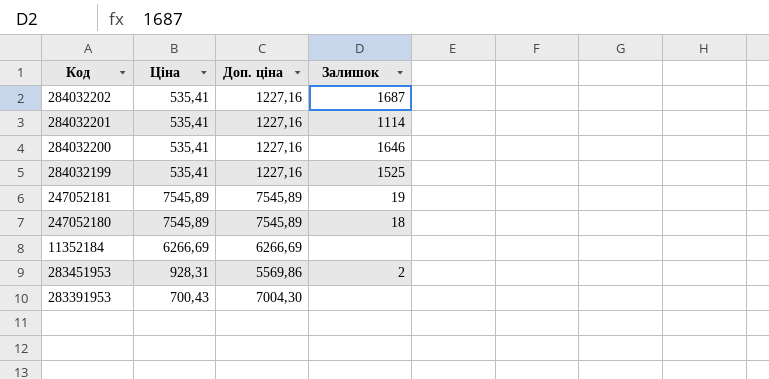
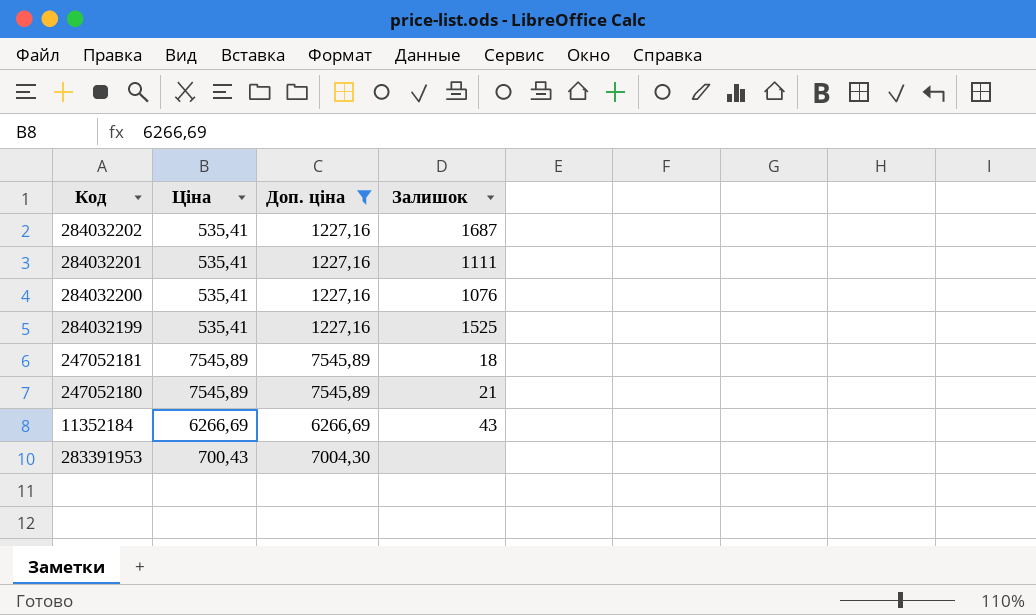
filter: none -> Доп. ціна != 5569,86
284032201 | Залишок: 1114 -> 1111
284032200 | Залишок: 1646 -> 1076
247052181 | Залишок: 19 -> 18
247052180 | Залишок: 18 -> 21
11352184 | Залишок: none -> 43

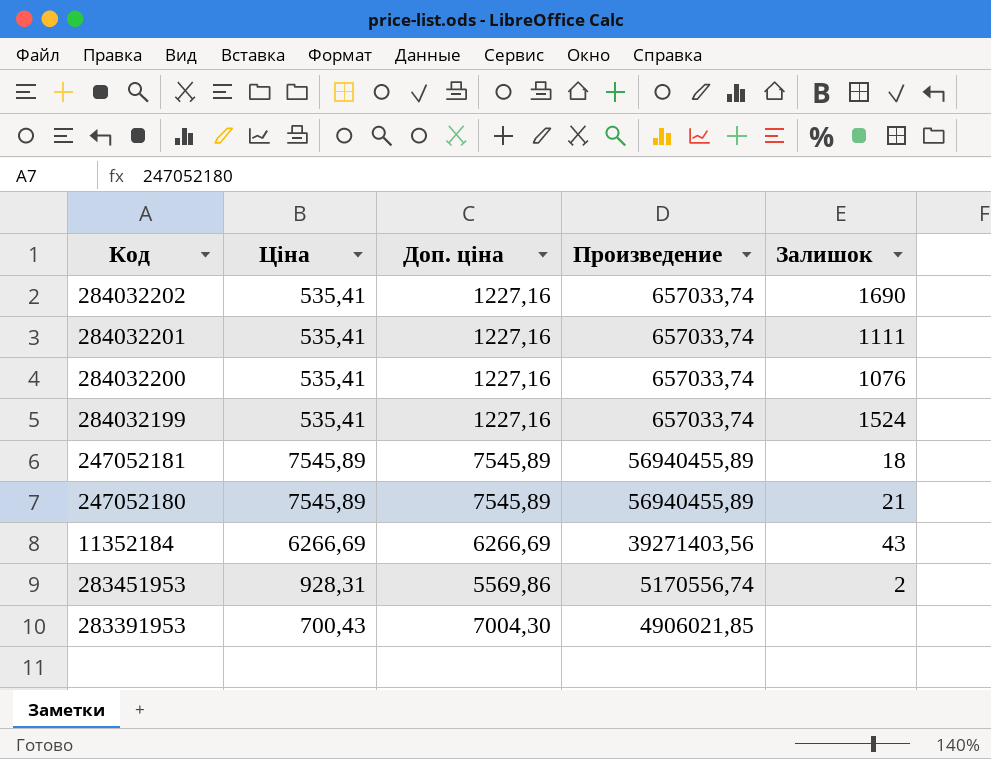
filter: Доп. ціна != 5569,86 -> none
column Произведение | formula: none -> [Ціна] * [Доп. ціна]
284032202 | Залишок: 1687 -> 1690
284032199 | Залишок: 1525 -> 1524

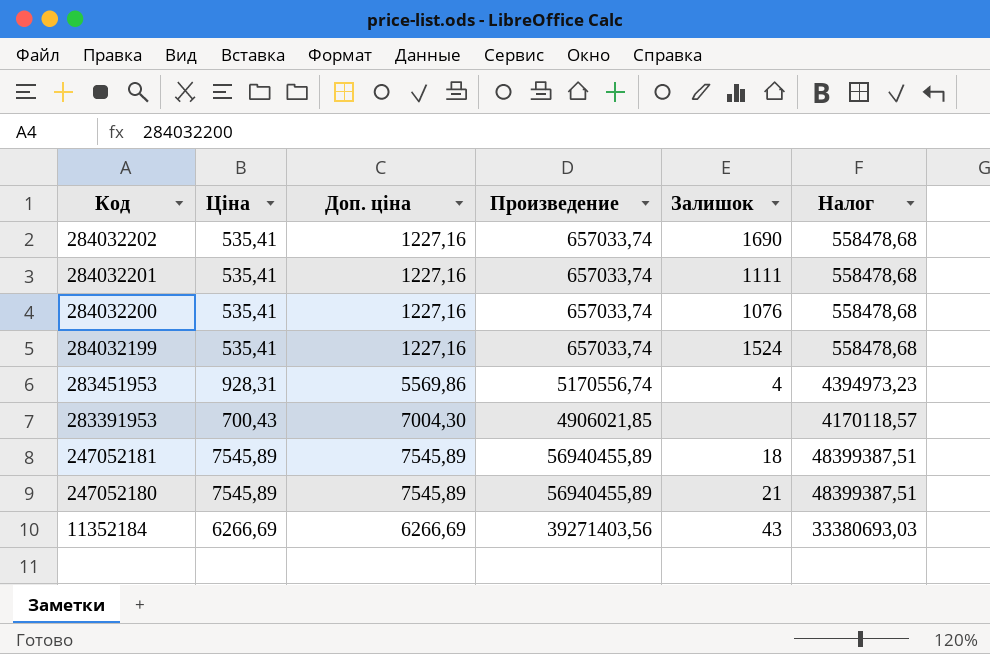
row order: none -> Код descending
column Налог | formula: none -> [Произведение] * 0,85
283451953 | Залишок: 2 -> 4

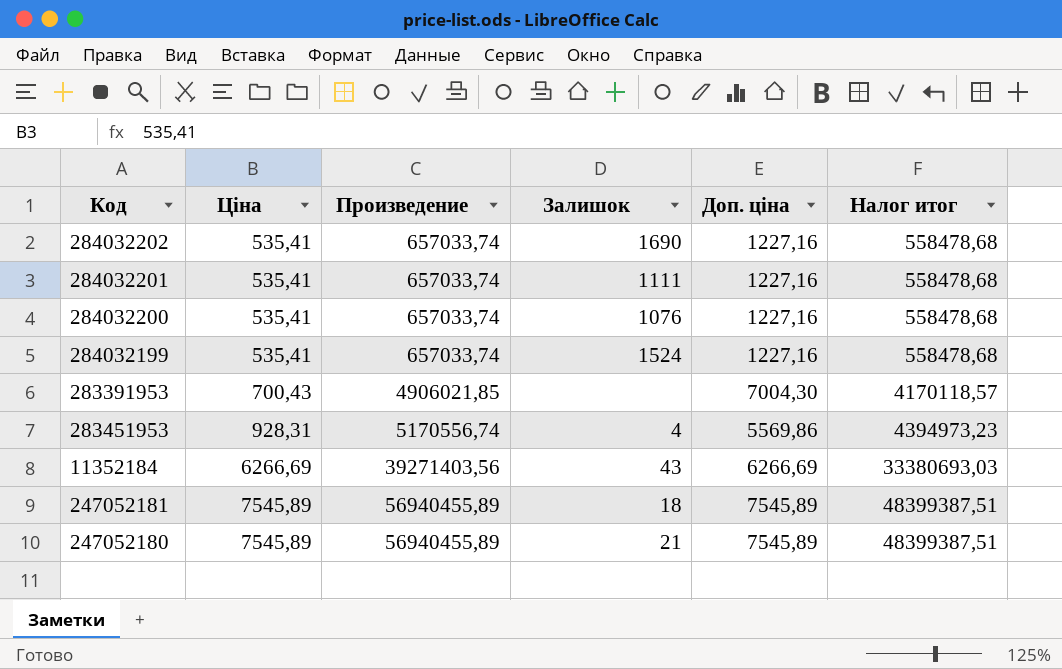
row order: Код descending -> Ціна ascending
column Доп. ціна | position: 3 -> 5
column name: Налог -> Налог итог

